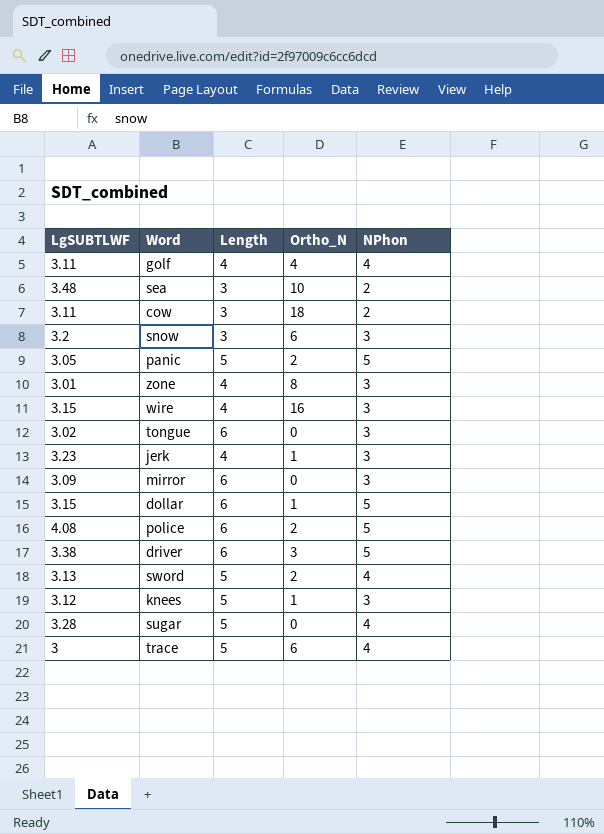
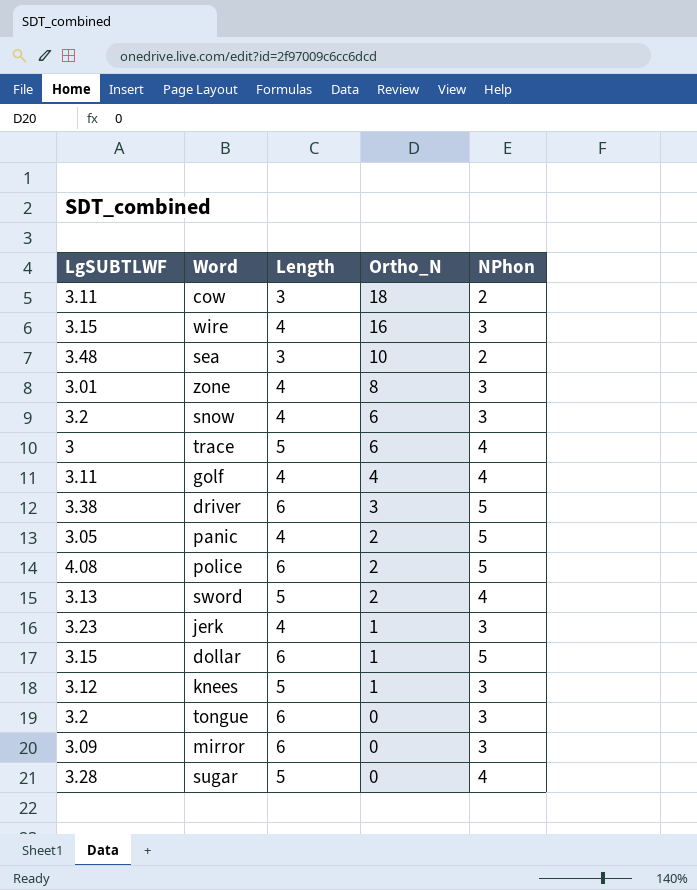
row order: none -> Ortho_N descending
snow | Length: 3 -> 4
panic | Length: 5 -> 4
tongue | LgSUBTLWF: 3.02 -> 3.2

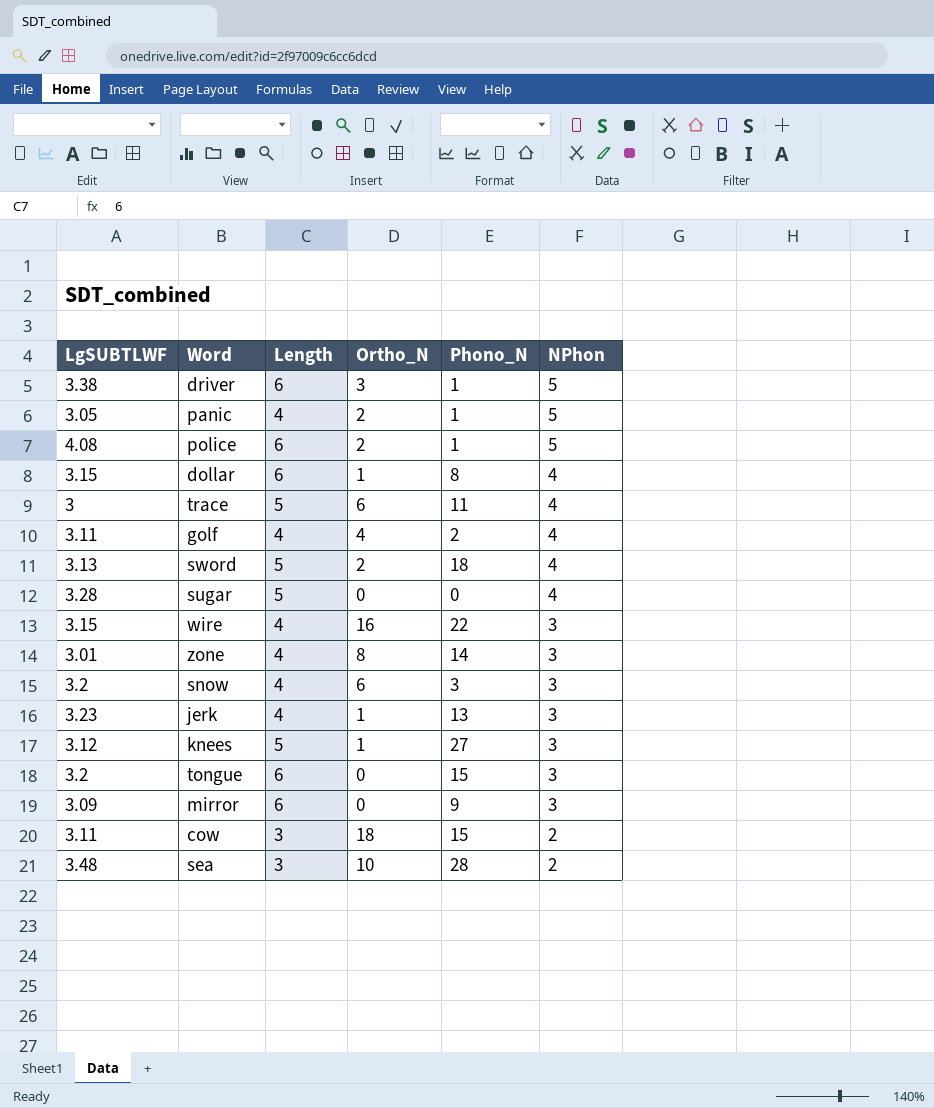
row order: Ortho_N descending -> NPhon descending
column Phono_N | position: none -> 5
dollar | NPhon: 5 -> 4

